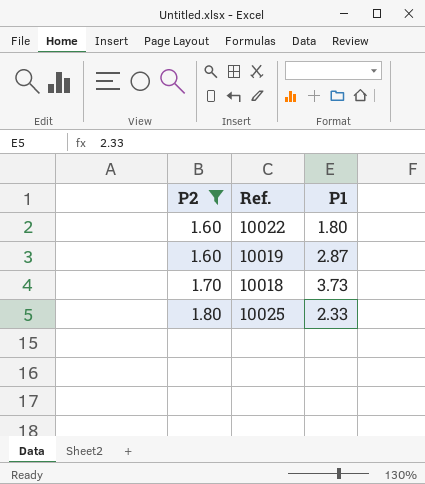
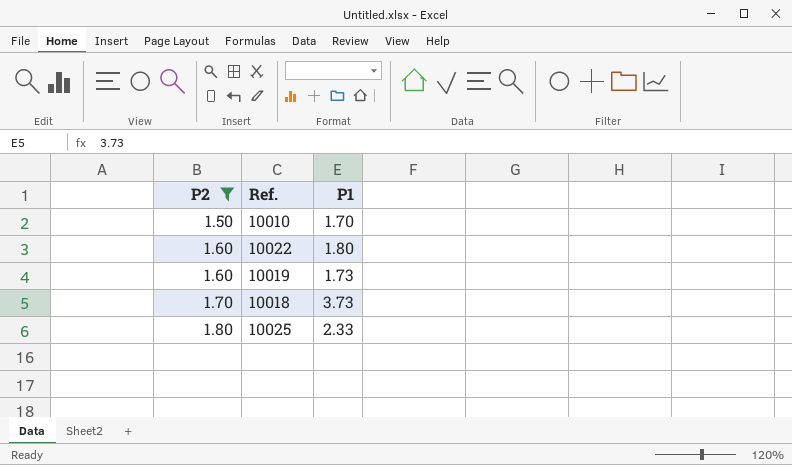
row 10010: none -> 1.50 | 1.70
10019 | P1: 2.87 -> 1.73

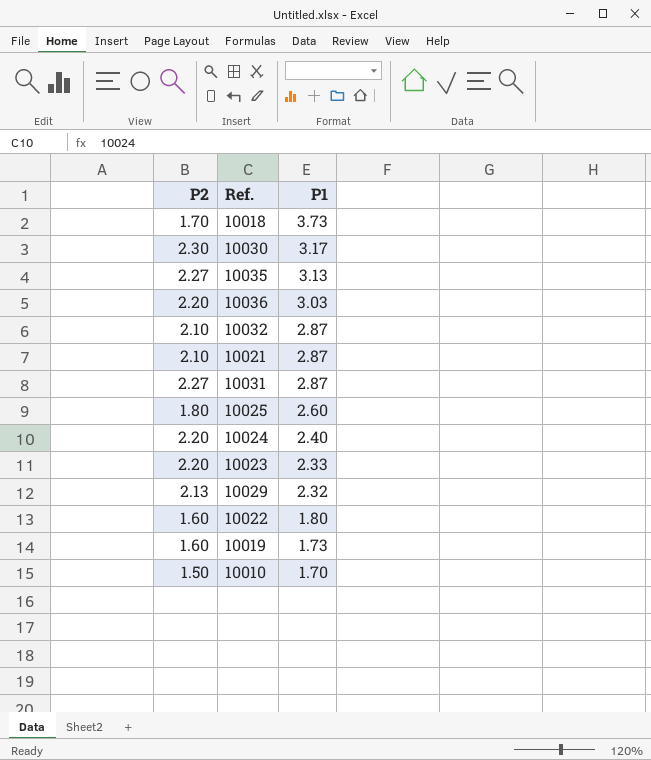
filter: P2 <= 1.80 -> none
row order: P2 ascending -> P1 descending
10025 | P1: 2.33 -> 2.60

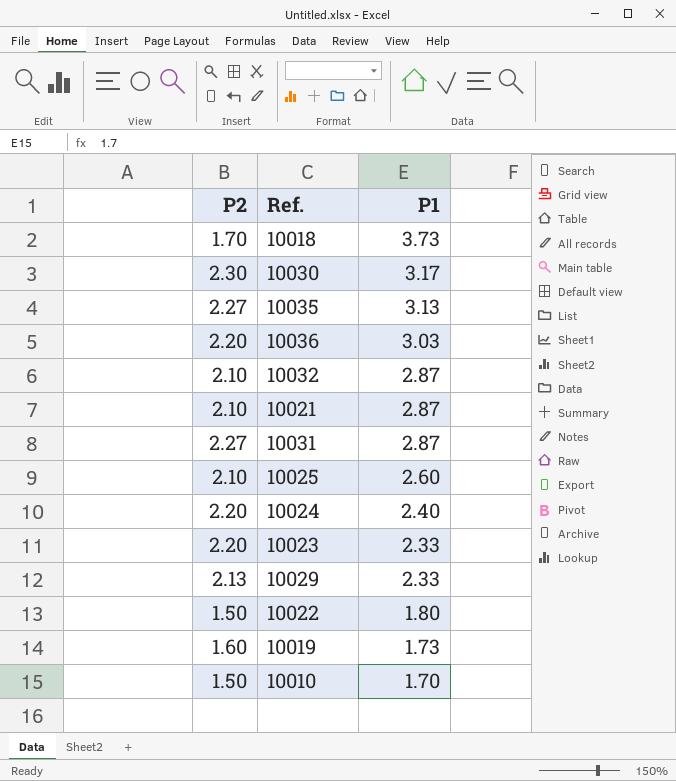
10025 | P2: 1.80 -> 2.10
10029 | P1: 2.32 -> 2.33
10022 | P2: 1.60 -> 1.50

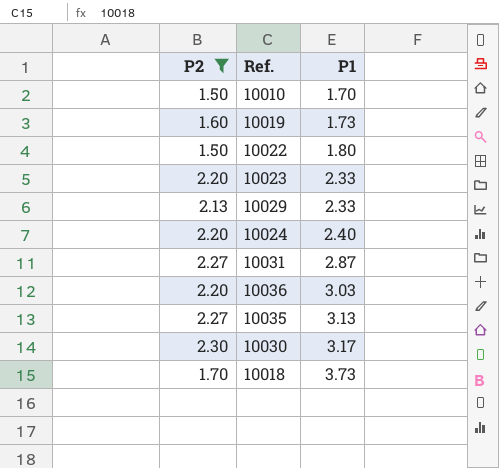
filter: none -> P2 != 2.10
row order: P1 descending -> P1 ascending

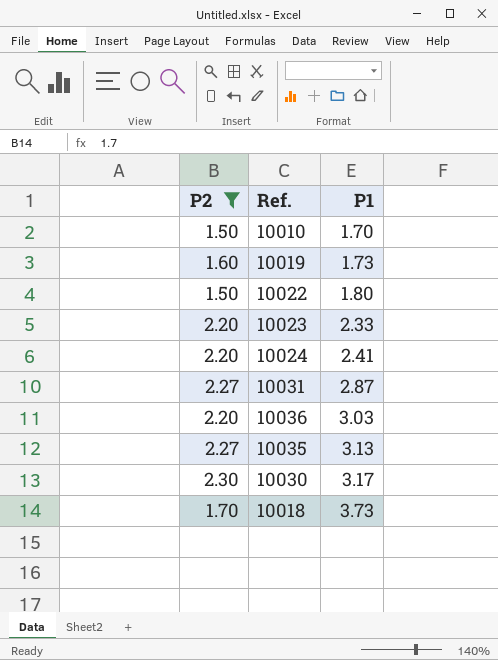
row 10029: 2.13 | 2.33 -> none
10024 | P1: 2.40 -> 2.41

